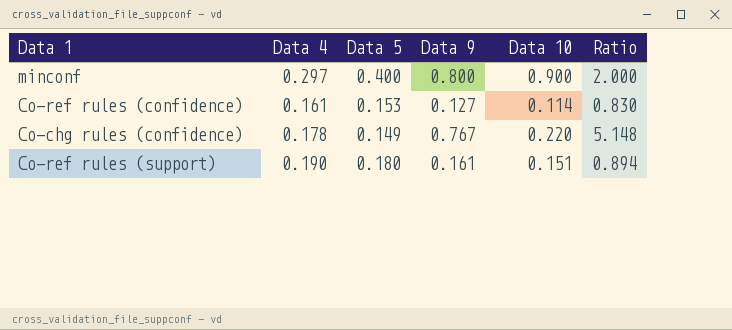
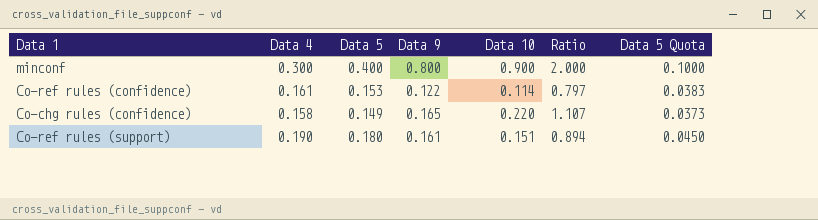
column Data 5 Quota | formula: none -> [Data 5] * 0.25
minconf | Data 4: 0.297 -> 0.300
Co-ref rules (confidence) | Data 9: 0.127 -> 0.122
Co-ref rules (confidence) | Ratio: 0.830 -> 0.797
Co-chg rules (confidence) | Data 4: 0.178 -> 0.158
Co-chg rules (confidence) | Data 9: 0.767 -> 0.165
Co-chg rules (confidence) | Ratio: 5.148 -> 1.107

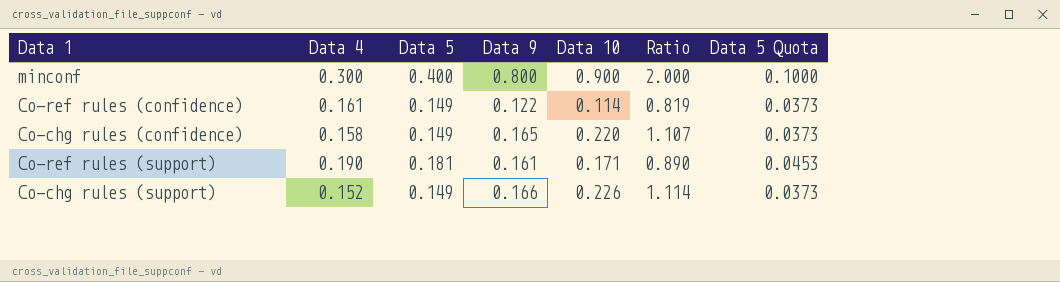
Co-ref rules (confidence) | Data 5: 0.153 -> 0.149
Co-ref rules (confidence) | Ratio: 0.797 -> 0.819
Co-ref rules (confidence) | Data 5 Quota: 0.0383 -> 0.0373
Co-ref rules (support) | Data 5: 0.180 -> 0.181
Co-ref rules (support) | Data 10: 0.151 -> 0.171
Co-ref rules (support) | Ratio: 0.894 -> 0.890
Co-ref rules (support) | Data 5 Quota: 0.0450 -> 0.0453
row Co-chg rules (support): none -> 0.152 | 0.149 | 0.166 | 0.226 | 1.114 | 0.0373

